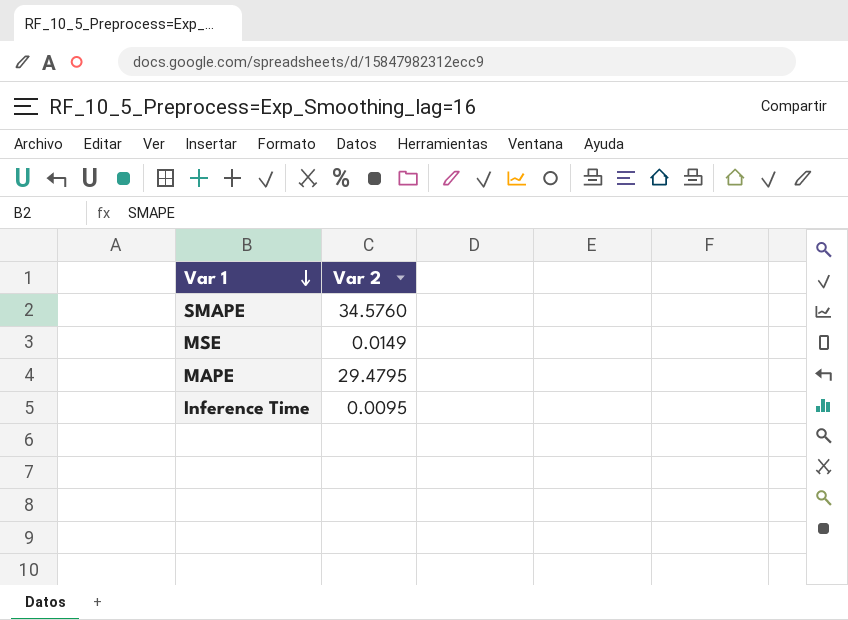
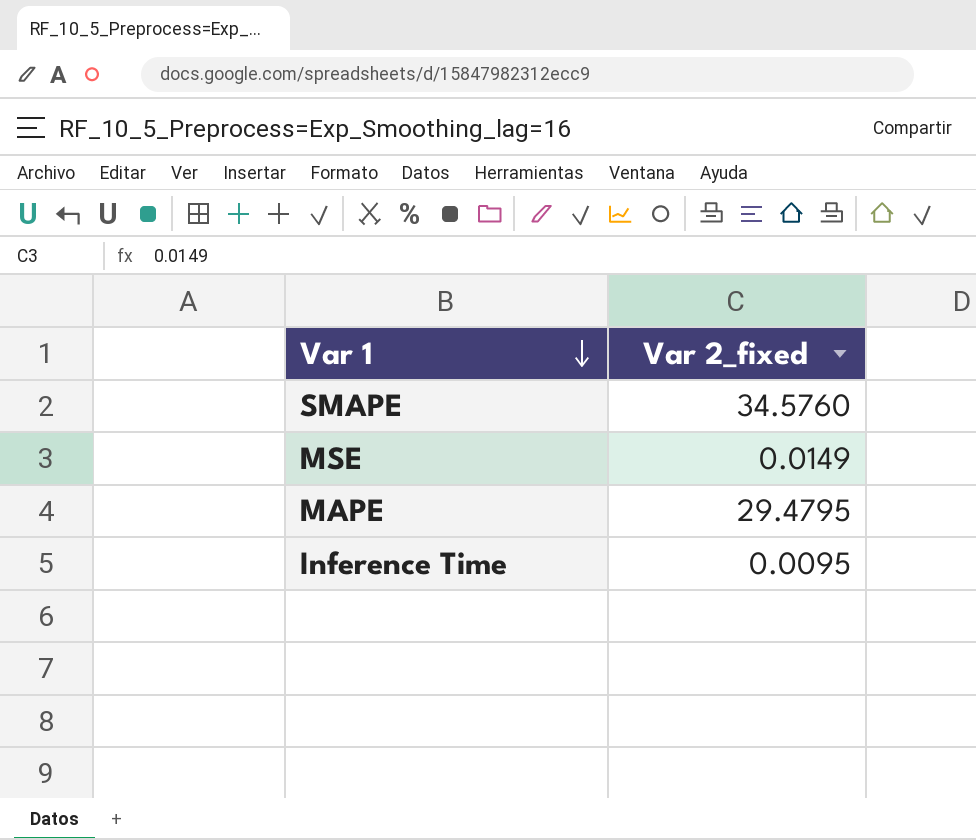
column name: Var 2 -> Var 2_fixed

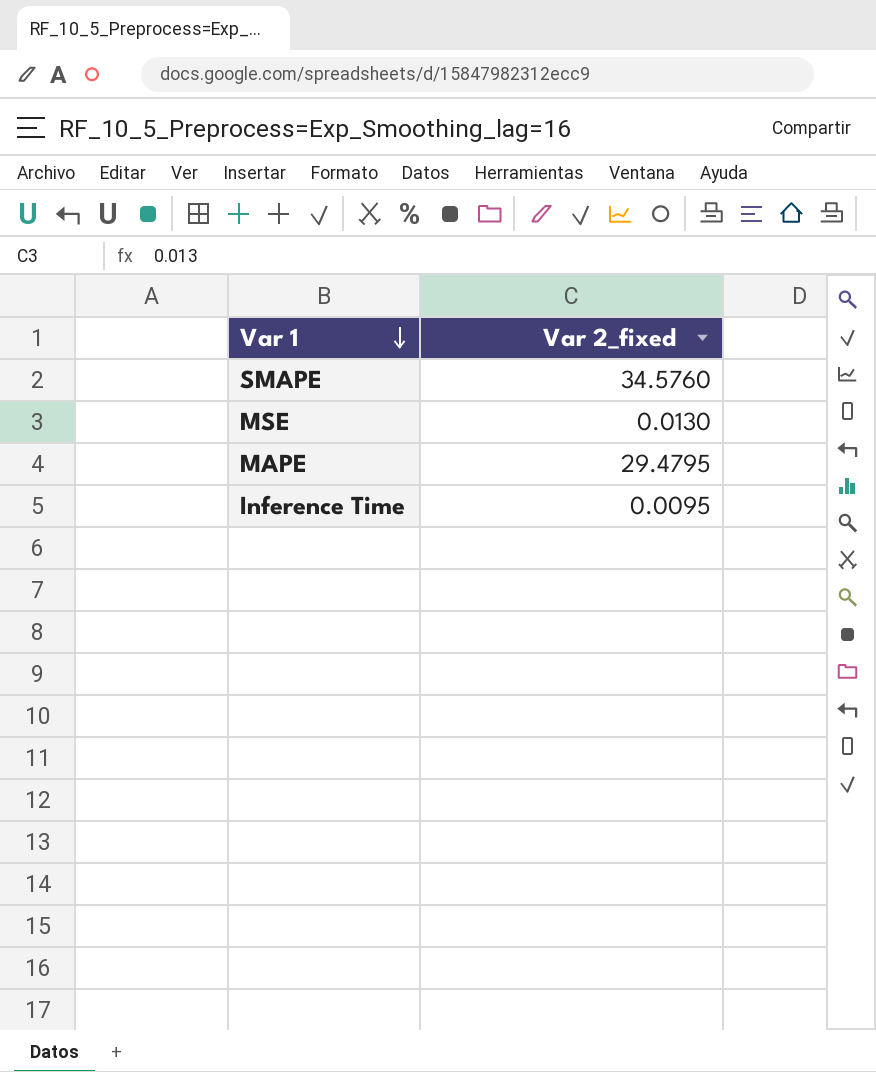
MSE | Var 2_fixed: 0.0149 -> 0.0130

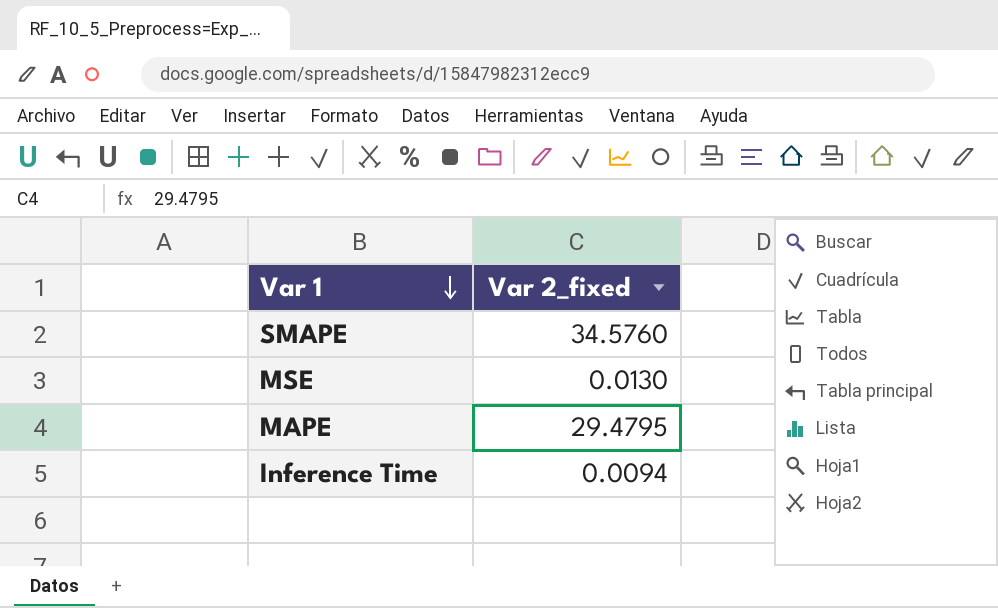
Inference Time | Var 2_fixed: 0.0095 -> 0.0094

